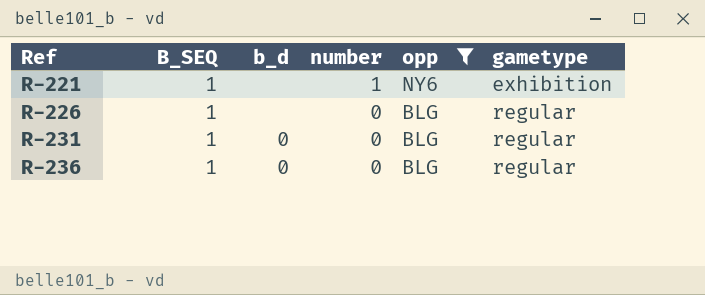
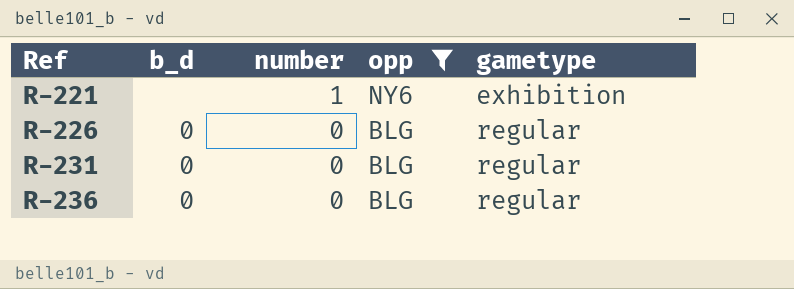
column B_SEQ | position: 2 -> none
R-226 | b_d: none -> 0

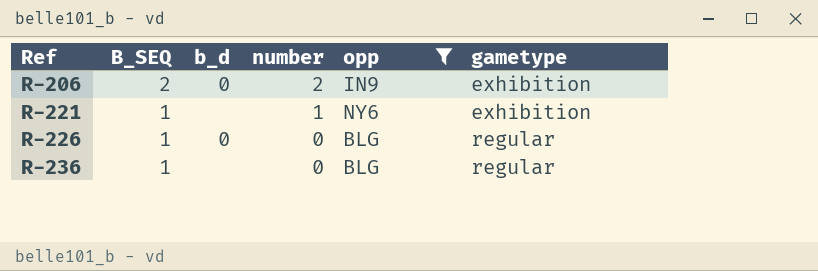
column B_SEQ | position: none -> 2
row R-231: 0 | 0 | BLG | regular -> none
row R-206: none -> 2 | 0 | 2 | IN9 | exhibition
R-236 | b_d: 0 -> none

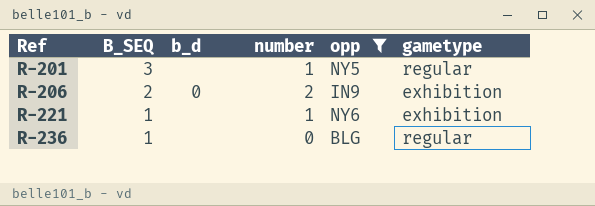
row R-226: 1 | 0 | 0 | BLG | regular -> none
row R-201: none -> 3 | none | 1 | NY5 | regular

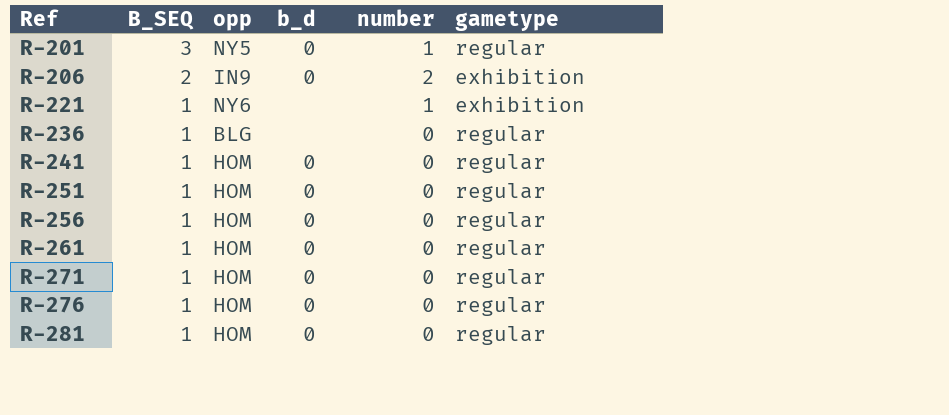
filter: opp != HOM -> none
column opp | position: 5 -> 3
R-201 | b_d: none -> 0

